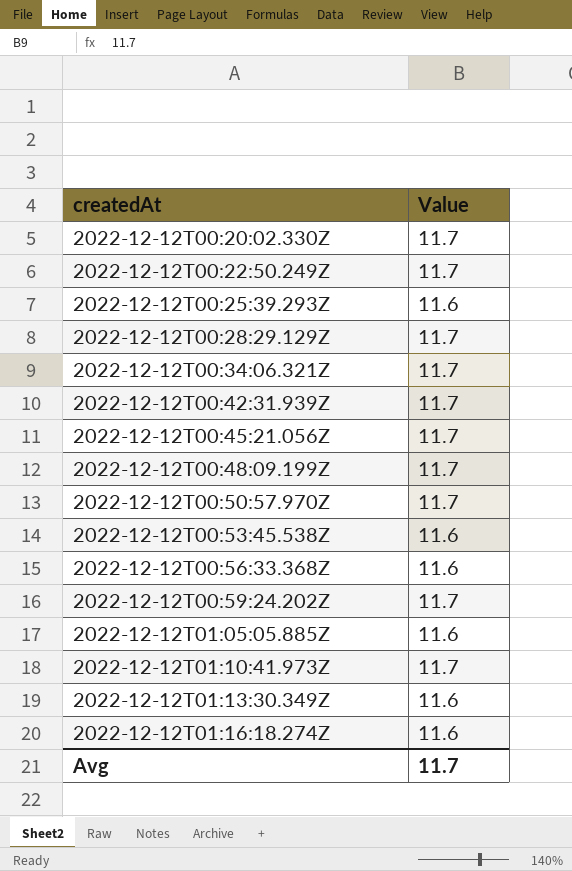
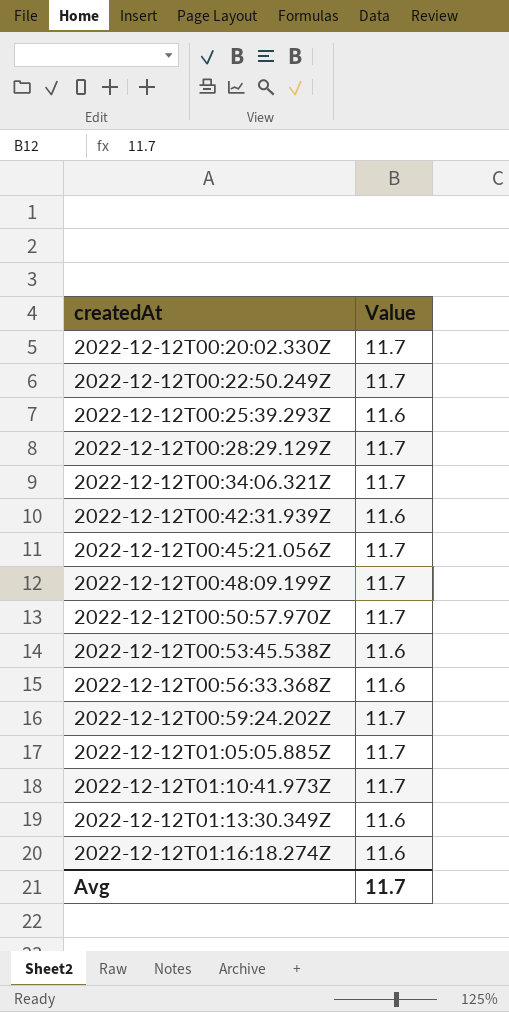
2022-12-12T00:42:31.939Z | Value: 11.7 -> 11.6
2022-12-12T01:05:05.885Z | Value: 11.6 -> 11.7

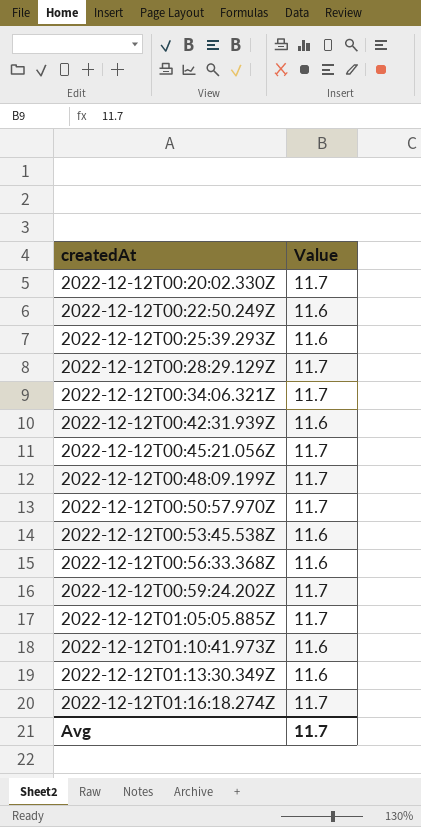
2022-12-12T00:22:50.249Z | Value: 11.7 -> 11.6
2022-12-12T01:10:41.973Z | Value: 11.7 -> 11.6
2022-12-12T01:16:18.274Z | Value: 11.6 -> 11.7

